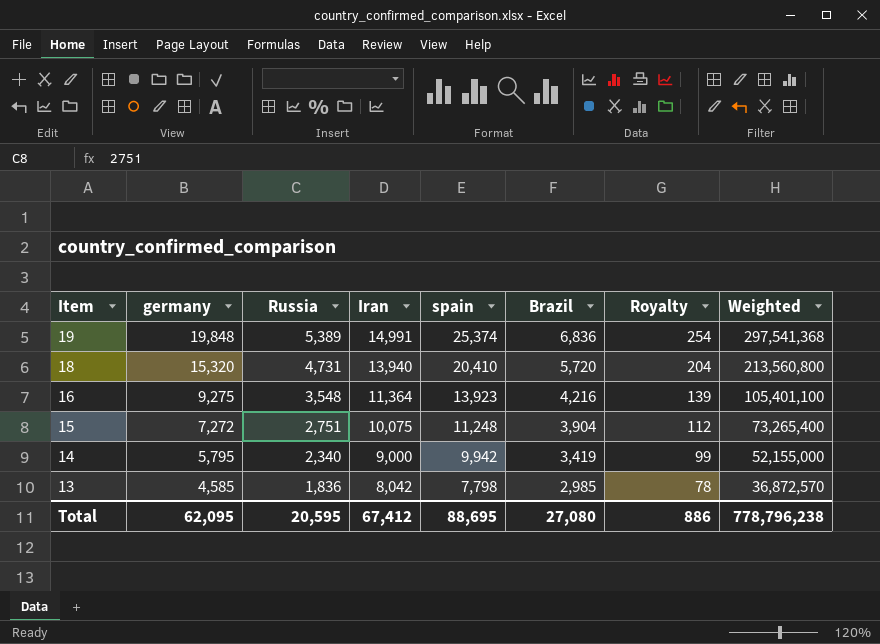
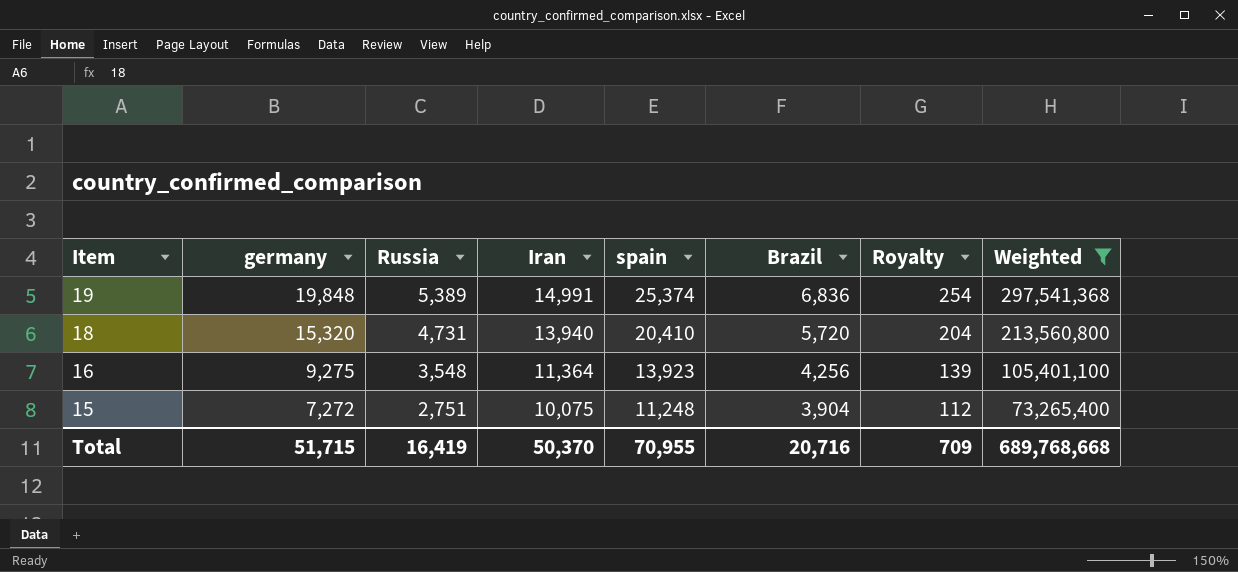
filter: none -> Weighted >= 73,265,400
16 | Brazil: 4,216 -> 4,256
Total | germany: 62,095 -> 51,715
Total | Russia: 20,595 -> 16,419
Total | Iran: 67,412 -> 50,370
Total | spain: 88,695 -> 70,955
Total | Brazil: 27,080 -> 20,716
Total | Royalty: 886 -> 709
Total | Weighted: 778,796,238 -> 689,768,668

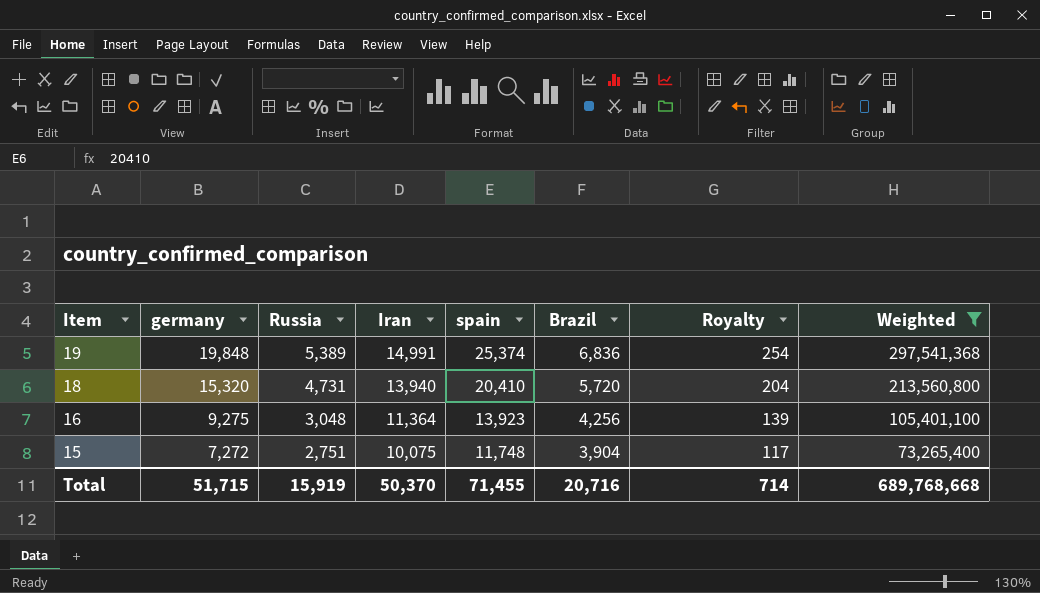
16 | Russia: 3,548 -> 3,048
15 | spain: 11,248 -> 11,748
15 | Royalty: 112 -> 117
Total | Russia: 16,419 -> 15,919
Total | spain: 70,955 -> 71,455
Total | Royalty: 709 -> 714

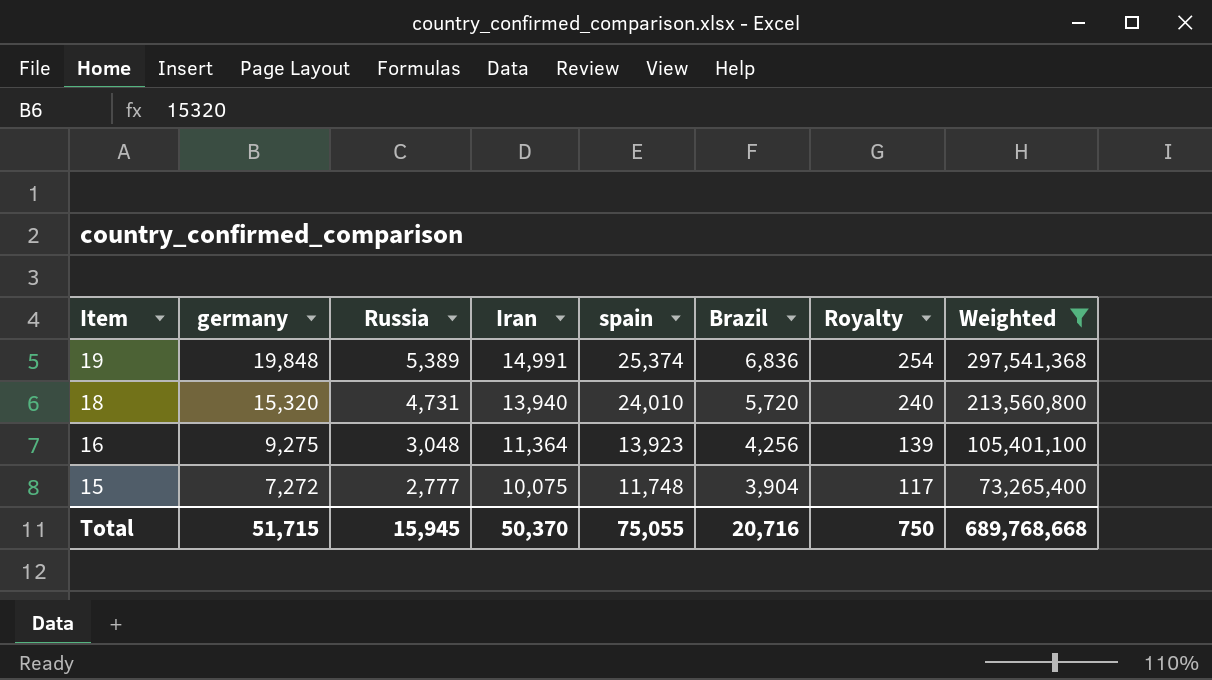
18 | spain: 20,410 -> 24,010
18 | Royalty: 204 -> 240
15 | Russia: 2,751 -> 2,777
Total | Russia: 15,919 -> 15,945
Total | spain: 71,455 -> 75,055
Total | Royalty: 714 -> 750

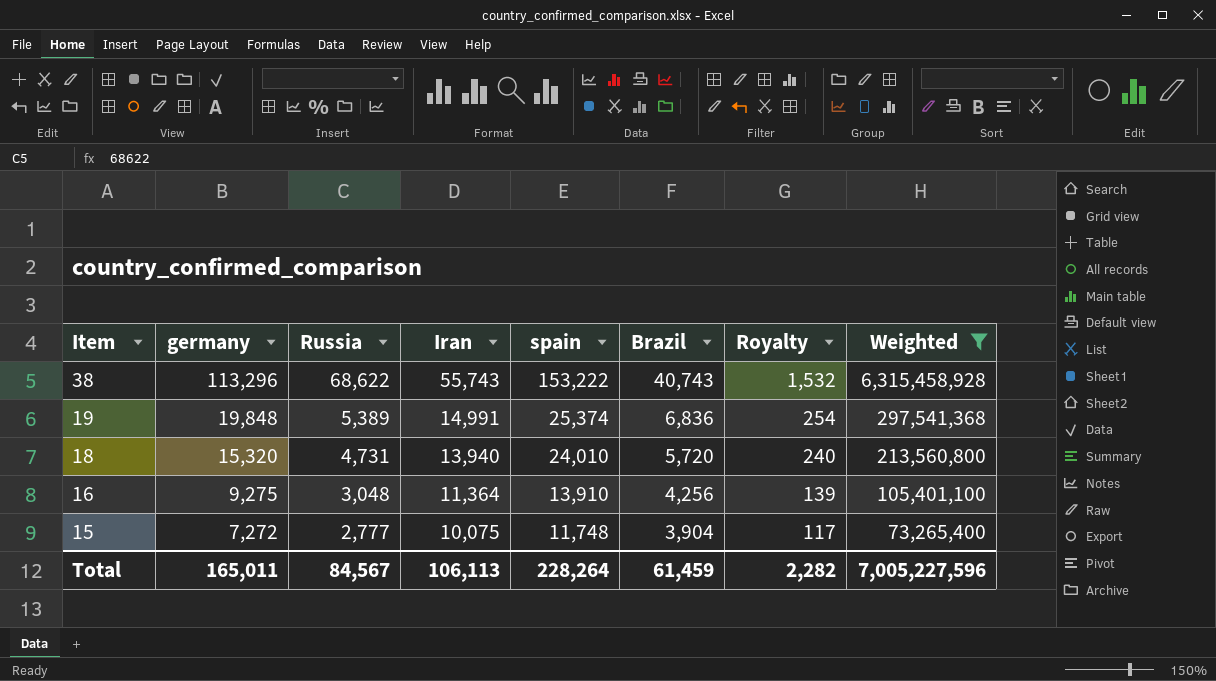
row 38: none -> 113,296 | 68,622 | 55,743 | 153,222 | 40,743 | 1,532 | 6,315,458,928
16 | spain: 13,923 -> 13,910
Total | germany: 51,715 -> 165,011
Total | Russia: 15,945 -> 84,567
Total | Iran: 50,370 -> 106,113
Total | spain: 75,055 -> 228,264
Total | Brazil: 20,716 -> 61,459
Total | Royalty: 750 -> 2,282
Total | Weighted: 689,768,668 -> 7,005,227,596

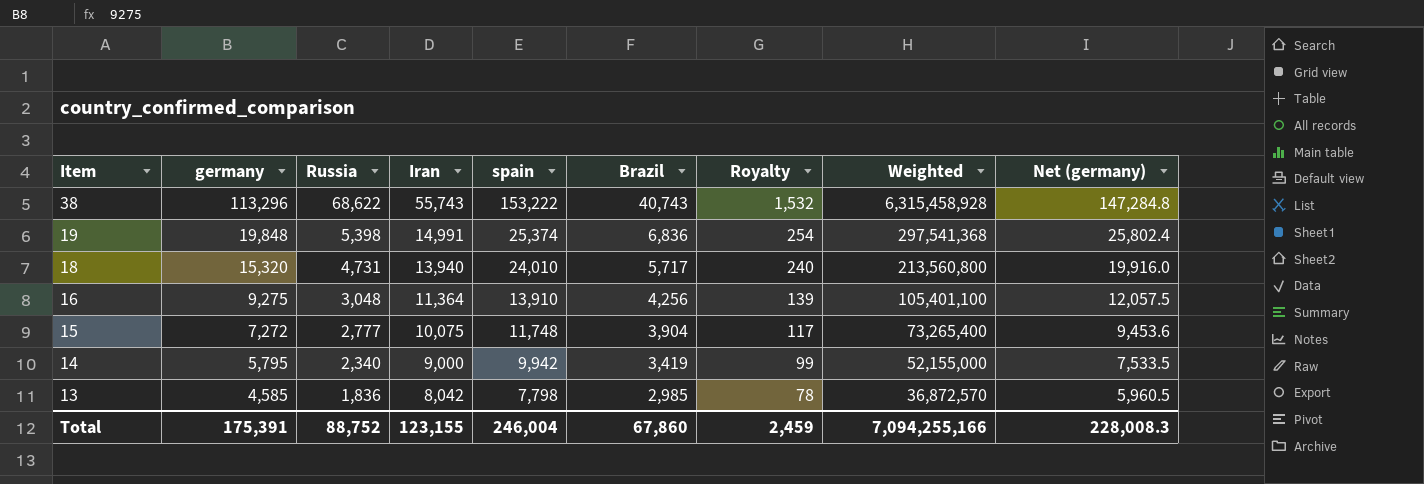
filter: Weighted >= 73,265,400 -> none
column Net (germany) | formula: none -> [germany] * 1.3
19 | Russia: 5,389 -> 5,398
18 | Brazil: 5,720 -> 5,717
Total | germany: 165,011 -> 175,391
Total | Russia: 84,567 -> 88,752
Total | Iran: 106,113 -> 123,155
Total | spain: 228,264 -> 246,004
Total | Brazil: 61,459 -> 67,860
Total | Royalty: 2,282 -> 2,459
Total | Weighted: 7,005,227,596 -> 7,094,255,166

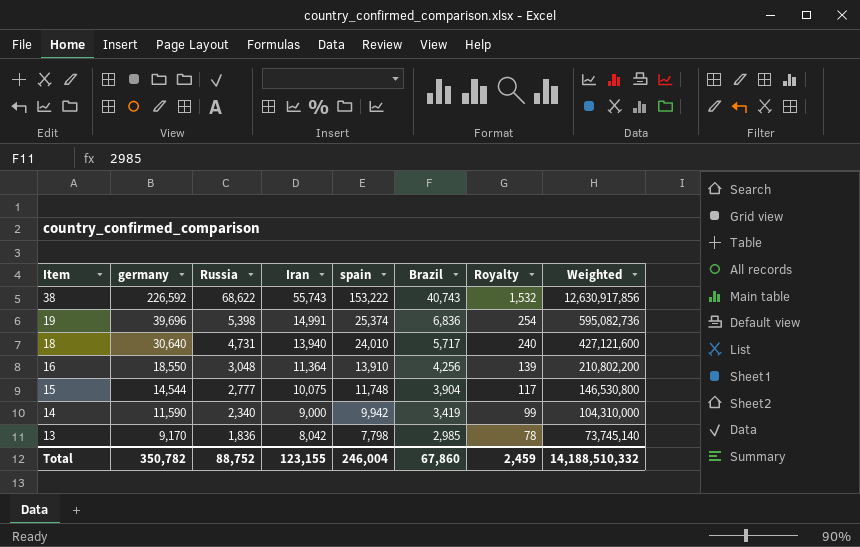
column Net (germany) | formula: [germany] * 1.3 -> none
38 | germany: 113,296 -> 226,592
38 | Weighted: 6,315,458,928 -> 12,630,917,856
19 | germany: 19,848 -> 39,696
19 | Weighted: 297,541,368 -> 595,082,736
18 | germany: 15,320 -> 30,640
18 | Weighted: 213,560,800 -> 427,121,600
16 | germany: 9,275 -> 18,550
16 | Weighted: 105,401,100 -> 210,802,200
15 | germany: 7,272 -> 14,544
15 | Weighted: 73,265,400 -> 146,530,800
14 | germany: 5,795 -> 11,590
14 | Weighted: 52,155,000 -> 104,310,000
13 | germany: 4,585 -> 9,170
13 | Weighted: 36,872,570 -> 73,745,140
Total | germany: 175,391 -> 350,782
Total | Weighted: 7,094,255,166 -> 14,188,510,332

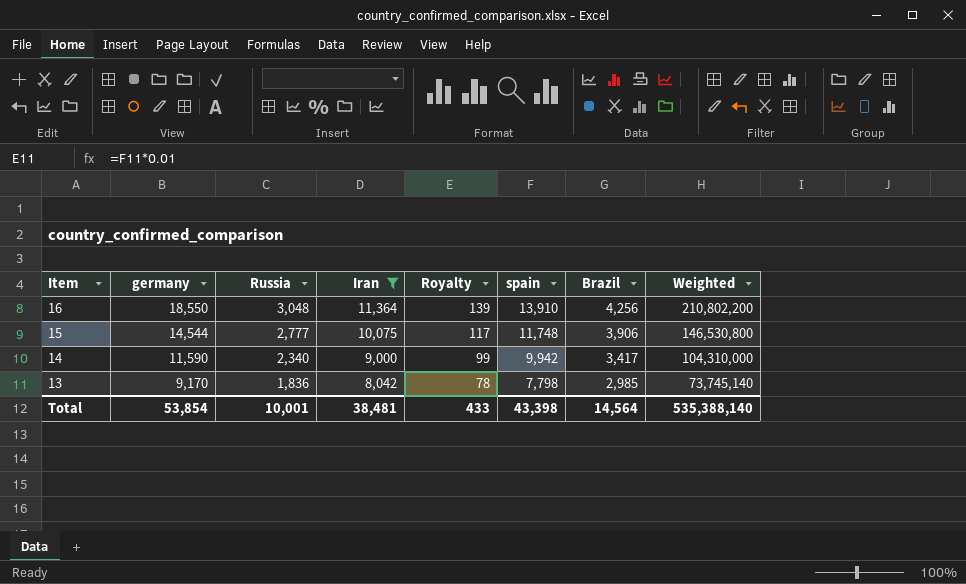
filter: none -> Iran <= 11,364
column Royalty | position: 7 -> 5
15 | Brazil: 3,904 -> 3,906
14 | Brazil: 3,419 -> 3,417
Total | germany: 350,782 -> 53,854
Total | Russia: 88,752 -> 10,001
Total | Iran: 123,155 -> 38,481
Total | Royalty: 2,459 -> 433
Total | spain: 246,004 -> 43,398
Total | Brazil: 67,860 -> 14,564
Total | Weighted: 14,188,510,332 -> 535,388,140

